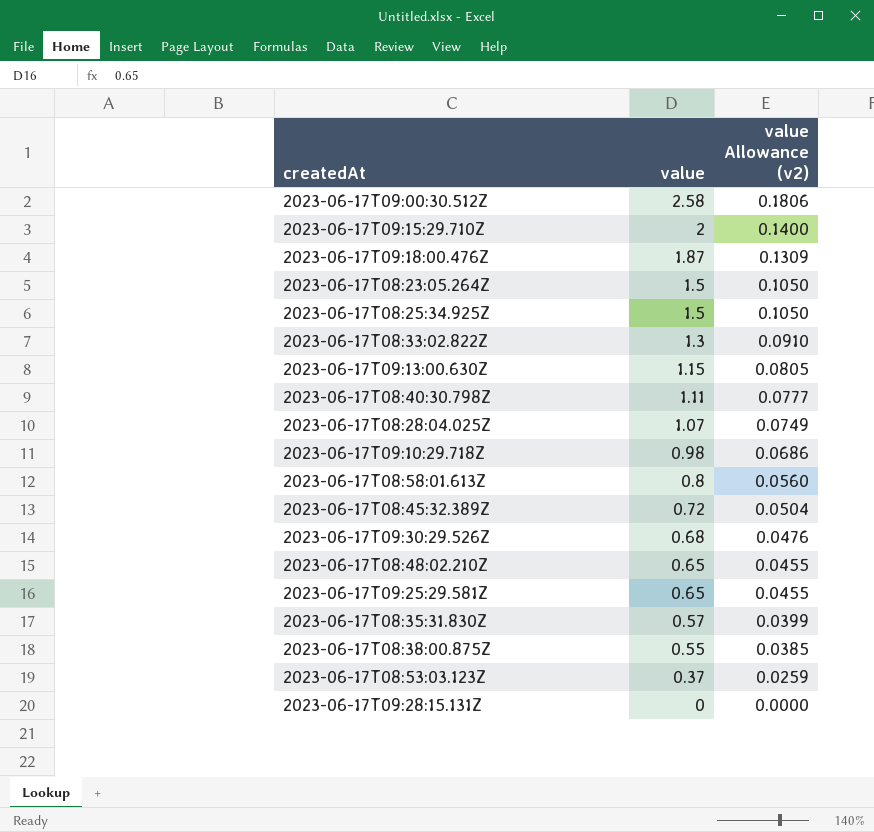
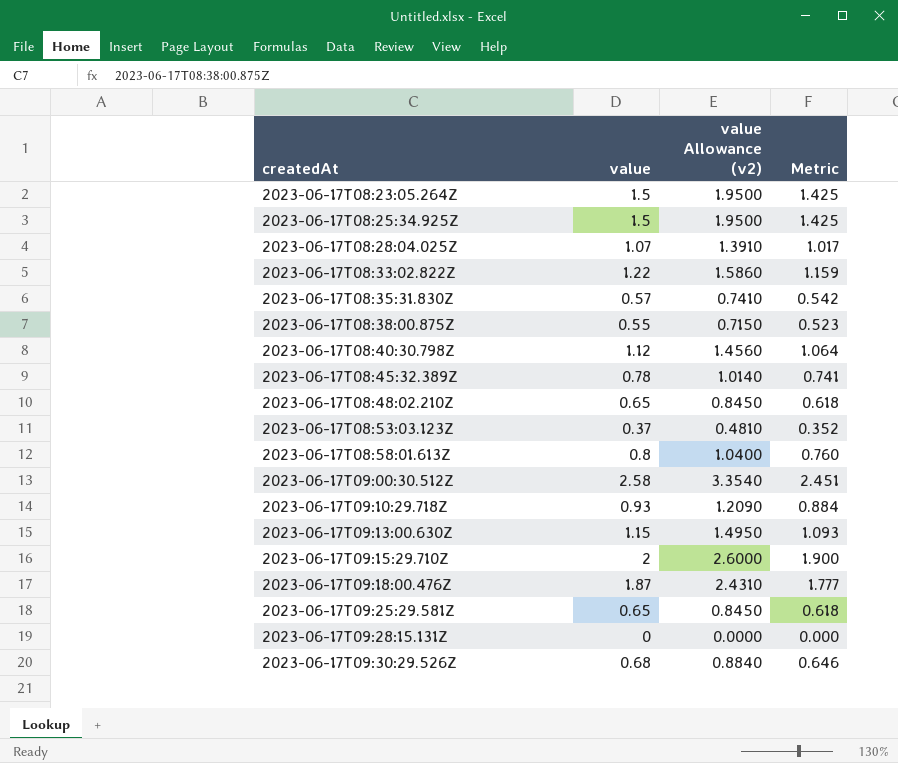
row order: value descending -> createdAt ascending
column value Allowance (v2) | formula: [value] * 0.07 -> [value] * 1.3
column Metric | formula: none -> [value] * 0.95
2023-06-17T08:33:02.822Z | value: 1.3 -> 1.22
2023-06-17T08:40:30.798Z | value: 1.11 -> 1.12
2023-06-17T08:45:32.389Z | value: 0.72 -> 0.78
2023-06-17T09:10:29.718Z | value: 0.98 -> 0.93

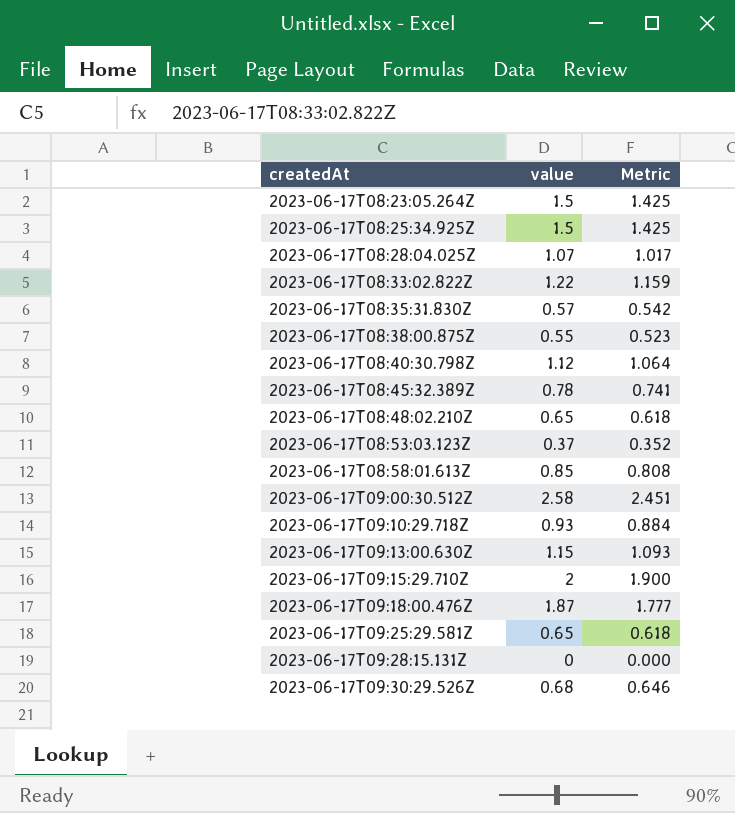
column value Allowance (v2) | formula: [value] * 1.3 -> none
2023-06-17T08:58:01.613Z | value: 0.8 -> 0.85
2023-06-17T08:58:01.613Z | Metric: 0.760 -> 0.808

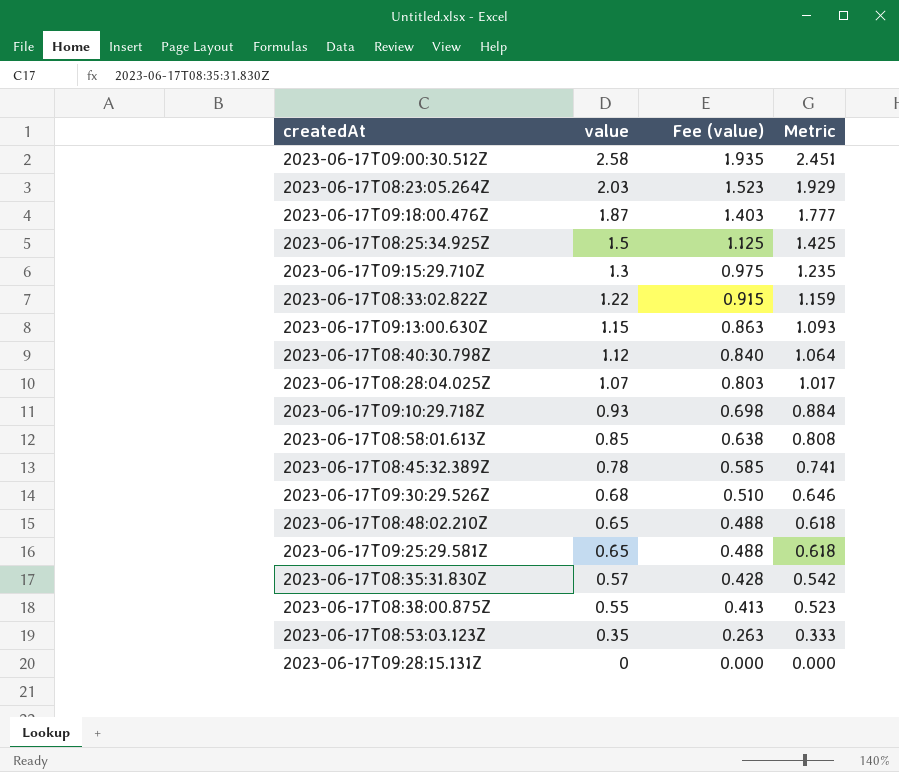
row order: createdAt ascending -> value descending
column Fee (value) | formula: none -> [value] * 0.75
2023-06-17T08:23:05.264Z | value: 1.5 -> 2.03
2023-06-17T08:23:05.264Z | Metric: 1.425 -> 1.929
2023-06-17T09:15:29.710Z | value: 2 -> 1.3
2023-06-17T09:15:29.710Z | Metric: 1.900 -> 1.235
2023-06-17T08:53:03.123Z | value: 0.37 -> 0.35
2023-06-17T08:53:03.123Z | Metric: 0.352 -> 0.333

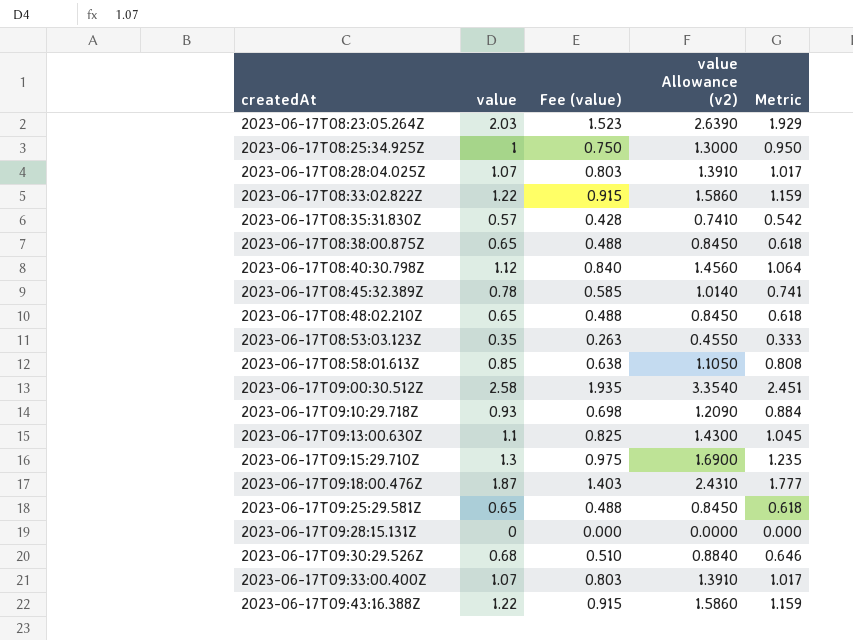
row order: value descending -> createdAt ascending
column value Allowance (v2) | formula: none -> [value] * 1.3
2023-06-17T08:25:34.925Z | value: 1.5 -> 1
2023-06-17T08:25:34.925Z | Fee (value): 1.125 -> 0.750
2023-06-17T08:25:34.925Z | Metric: 1.425 -> 0.950
2023-06-17T08:38:00.875Z | value: 0.55 -> 0.65
2023-06-17T08:38:00.875Z | Fee (value): 0.413 -> 0.488
2023-06-17T08:38:00.875Z | Metric: 0.523 -> 0.618
2023-06-17T09:13:00.630Z | value: 1.15 -> 1.1
2023-06-17T09:13:00.630Z | Fee (value): 0.863 -> 0.825
2023-06-17T09:13:00.630Z | Metric: 1.093 -> 1.045
row 2023-06-17T09:33:00.400Z: none -> 1.07 | 0.803 | 1.3910 | 1.017
row 2023-06-17T09:43:16.388Z: none -> 1.22 | 0.915 | 1.5860 | 1.159

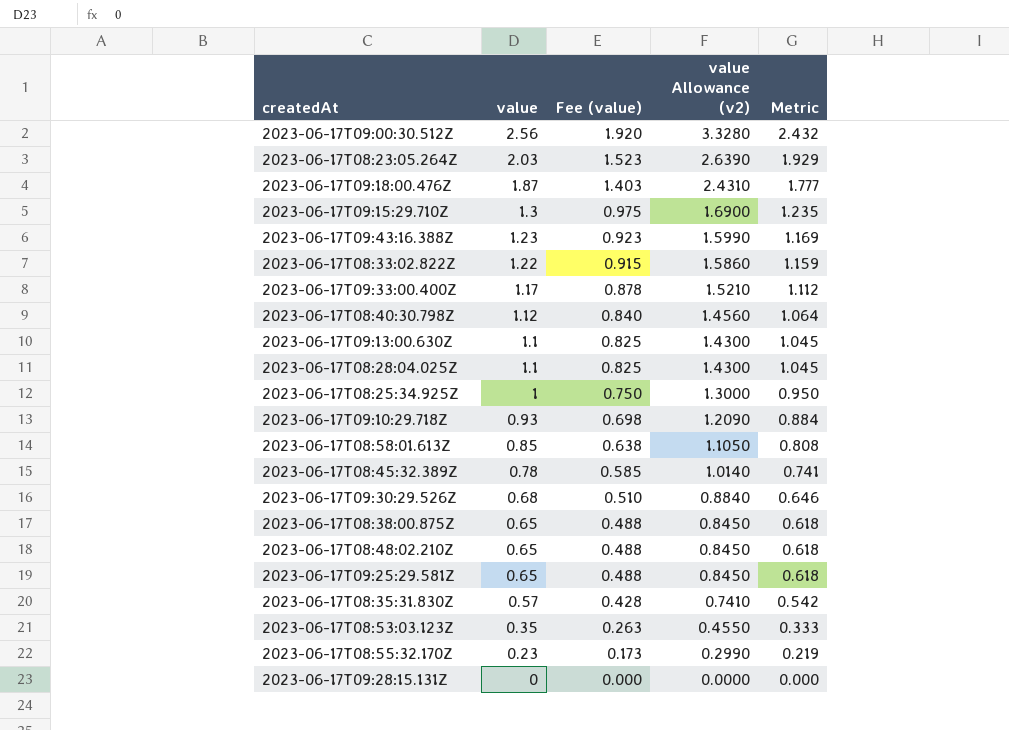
row order: createdAt ascending -> value descending
2023-06-17T09:00:30.512Z | value: 2.58 -> 2.56
2023-06-17T09:00:30.512Z | Fee (value): 1.935 -> 1.920
2023-06-17T09:00:30.512Z | value Allowance (v2): 3.3540 -> 3.3280
2023-06-17T09:00:30.512Z | Metric: 2.451 -> 2.432
2023-06-17T09:43:16.388Z | value: 1.22 -> 1.23
2023-06-17T09:43:16.388Z | Fee (value): 0.915 -> 0.923
2023-06-17T09:43:16.388Z | value Allowance (v2): 1.5860 -> 1.5990
2023-06-17T09:43:16.388Z | Metric: 1.159 -> 1.169
2023-06-17T09:33:00.400Z | value: 1.07 -> 1.17
2023-06-17T09:33:00.400Z | Fee (value): 0.803 -> 0.878
2023-06-17T09:33:00.400Z | value Allowance (v2): 1.3910 -> 1.5210
2023-06-17T09:33:00.400Z | Metric: 1.017 -> 1.112
2023-06-17T08:28:04.025Z | value: 1.07 -> 1.1
2023-06-17T08:28:04.025Z | Fee (value): 0.803 -> 0.825
2023-06-17T08:28:04.025Z | value Allowance (v2): 1.3910 -> 1.4300
2023-06-17T08:28:04.025Z | Metric: 1.017 -> 1.045
row 2023-06-17T08:55:32.170Z: none -> 0.23 | 0.173 | 0.2990 | 0.219

